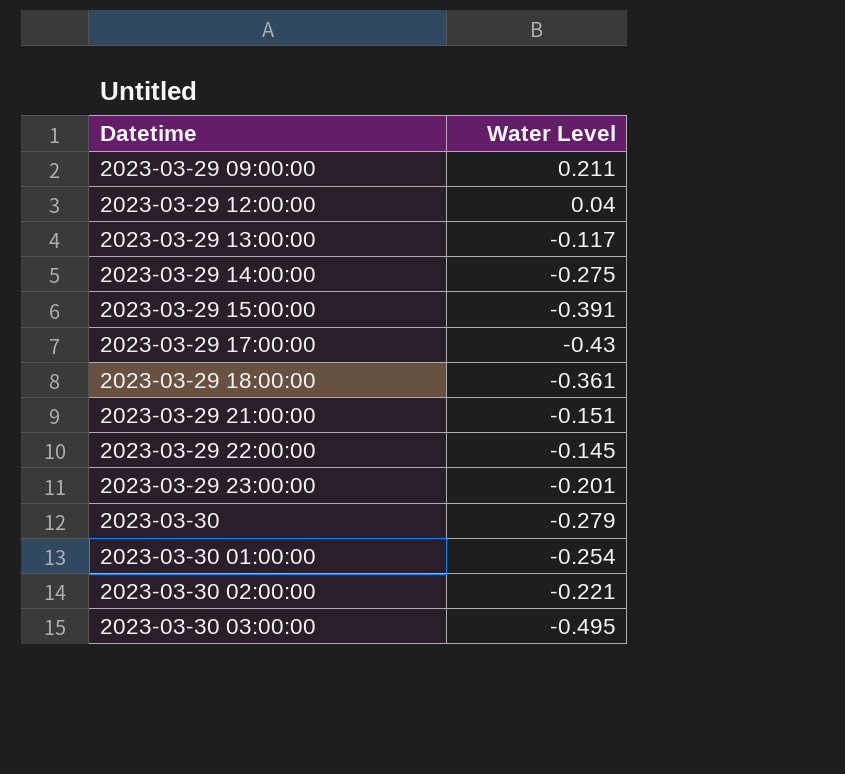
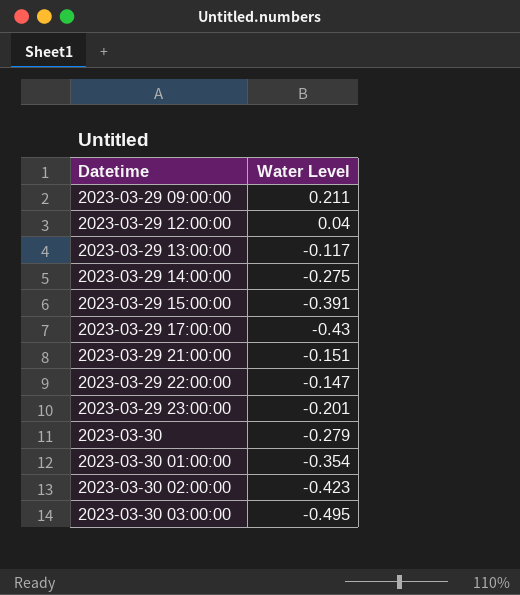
row 2023-03-29 18:00:00: -0.361 -> none
2023-03-29 22:00:00 | Water Level: -0.145 -> -0.147
2023-03-30 01:00:00 | Water Level: -0.254 -> -0.354
2023-03-30 02:00:00 | Water Level: -0.221 -> -0.423

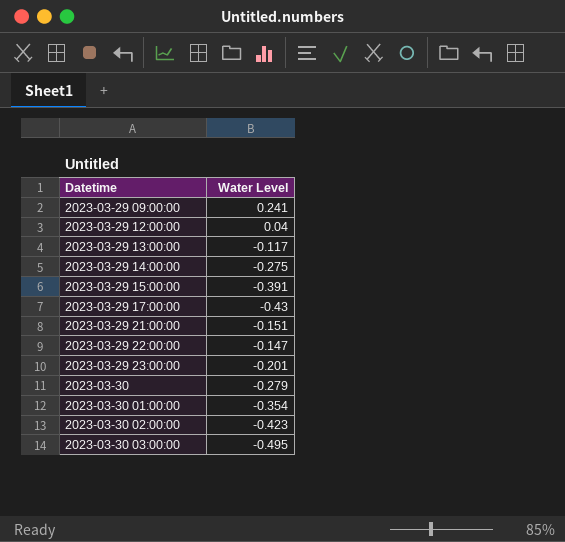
2023-03-29 09:00:00 | Water Level: 0.211 -> 0.241

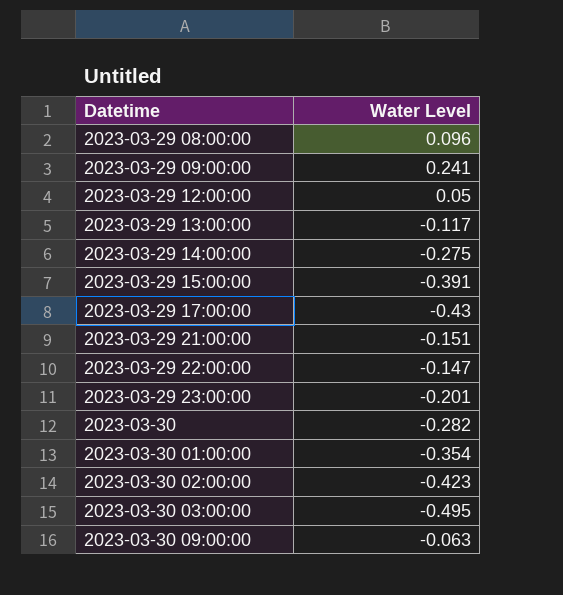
row 2023-03-29 08:00:00: none -> 0.096
2023-03-29 12:00:00 | Water Level: 0.04 -> 0.05
2023-03-30 | Water Level: -0.279 -> -0.282
row 2023-03-30 09:00:00: none -> -0.063

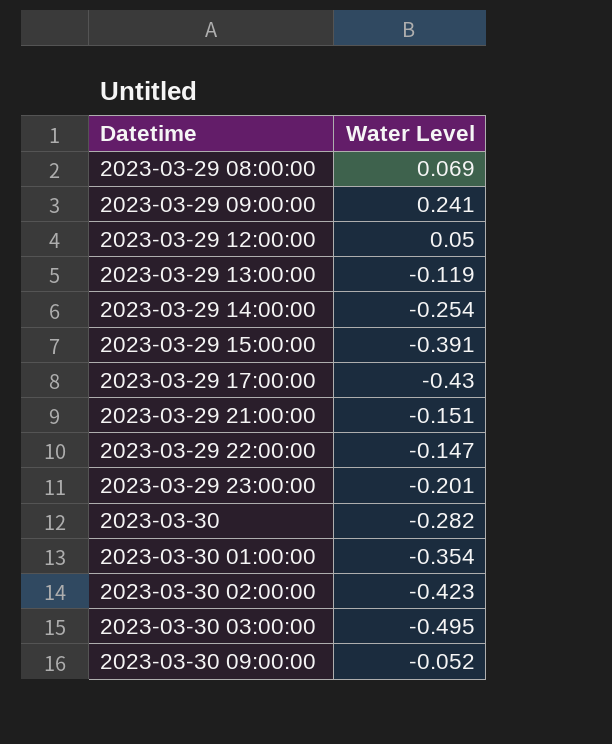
2023-03-29 08:00:00 | Water Level: 0.096 -> 0.069
2023-03-29 13:00:00 | Water Level: -0.117 -> -0.119
2023-03-29 14:00:00 | Water Level: -0.275 -> -0.254
2023-03-30 09:00:00 | Water Level: -0.063 -> -0.052

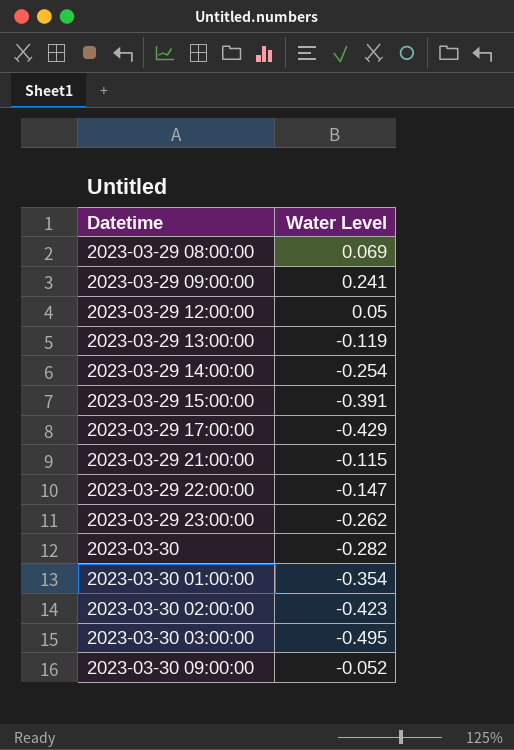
2023-03-29 17:00:00 | Water Level: -0.43 -> -0.429
2023-03-29 21:00:00 | Water Level: -0.151 -> -0.115
2023-03-29 23:00:00 | Water Level: -0.201 -> -0.262

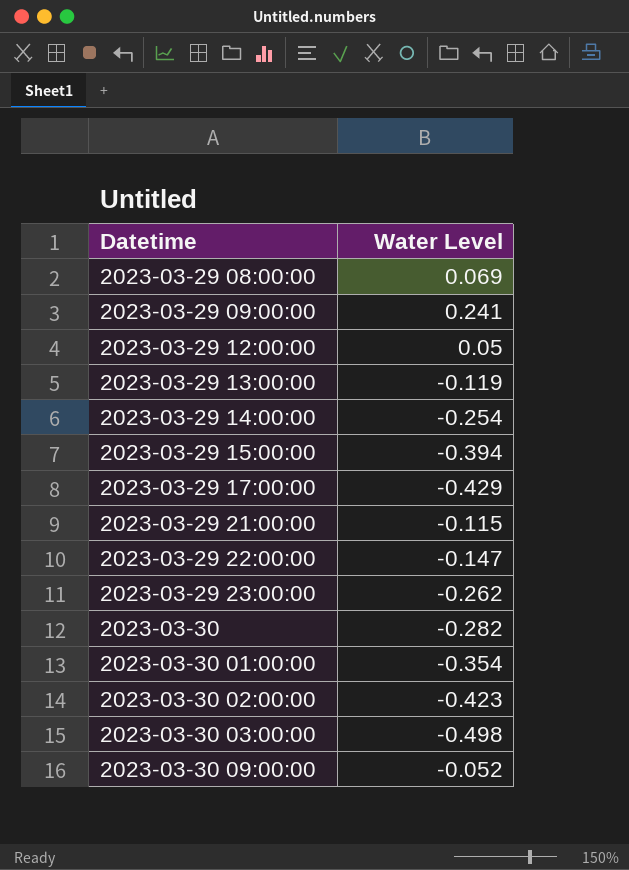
2023-03-29 15:00:00 | Water Level: -0.391 -> -0.394
2023-03-30 03:00:00 | Water Level: -0.495 -> -0.498

